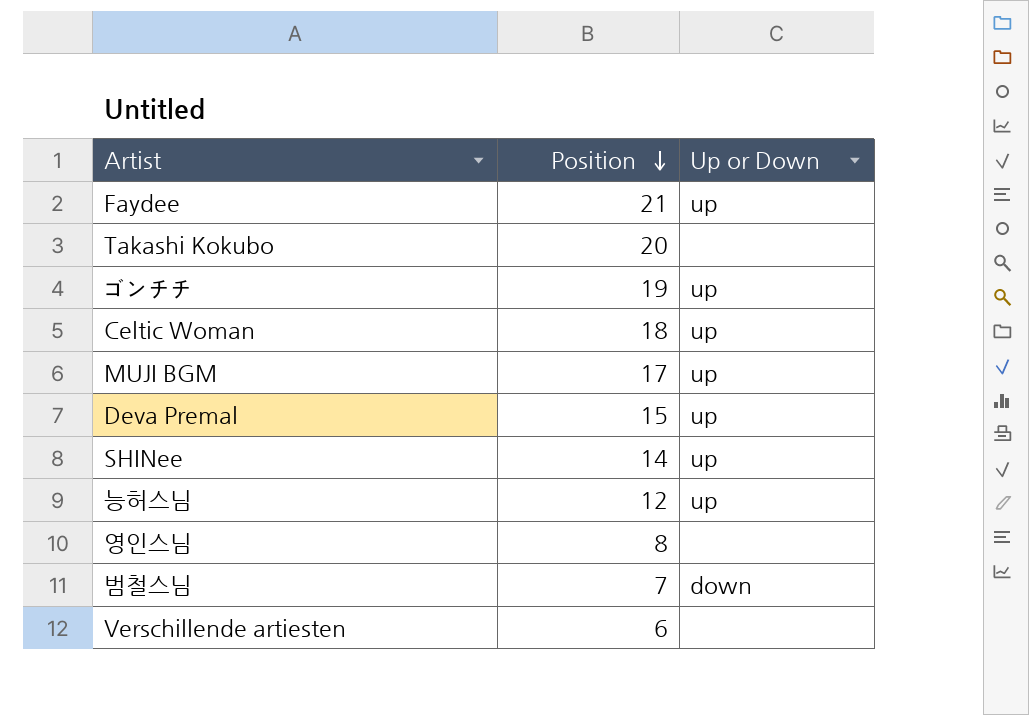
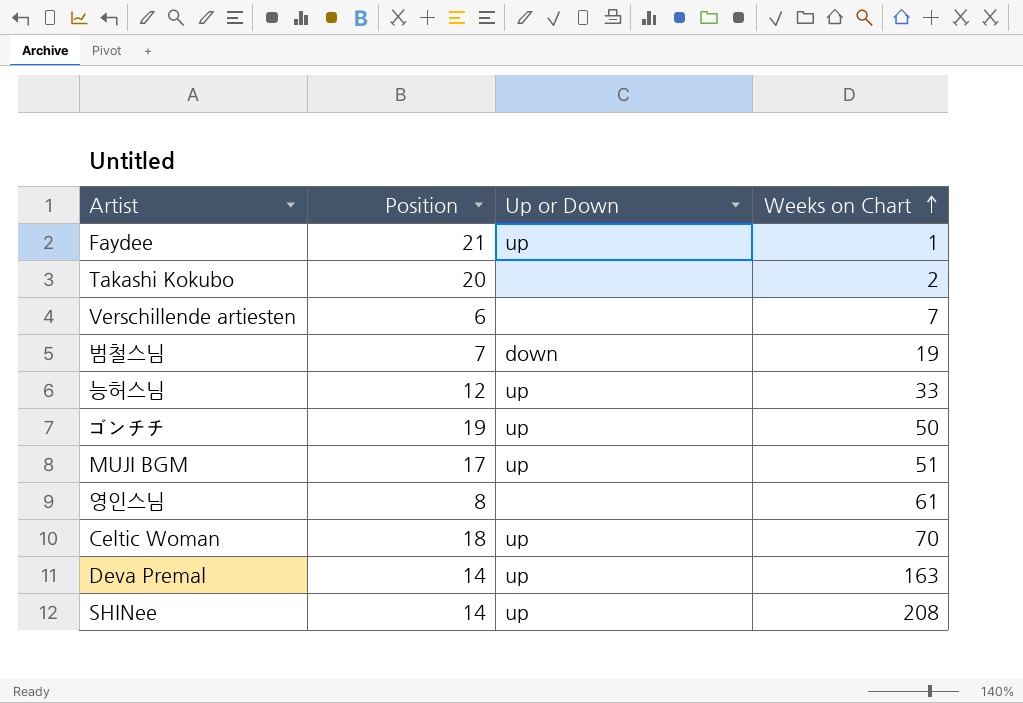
row order: Position descending -> Weeks on Chart ascending
column Weeks on Chart | position: none -> 4
Deva Premal | Position: 15 -> 14

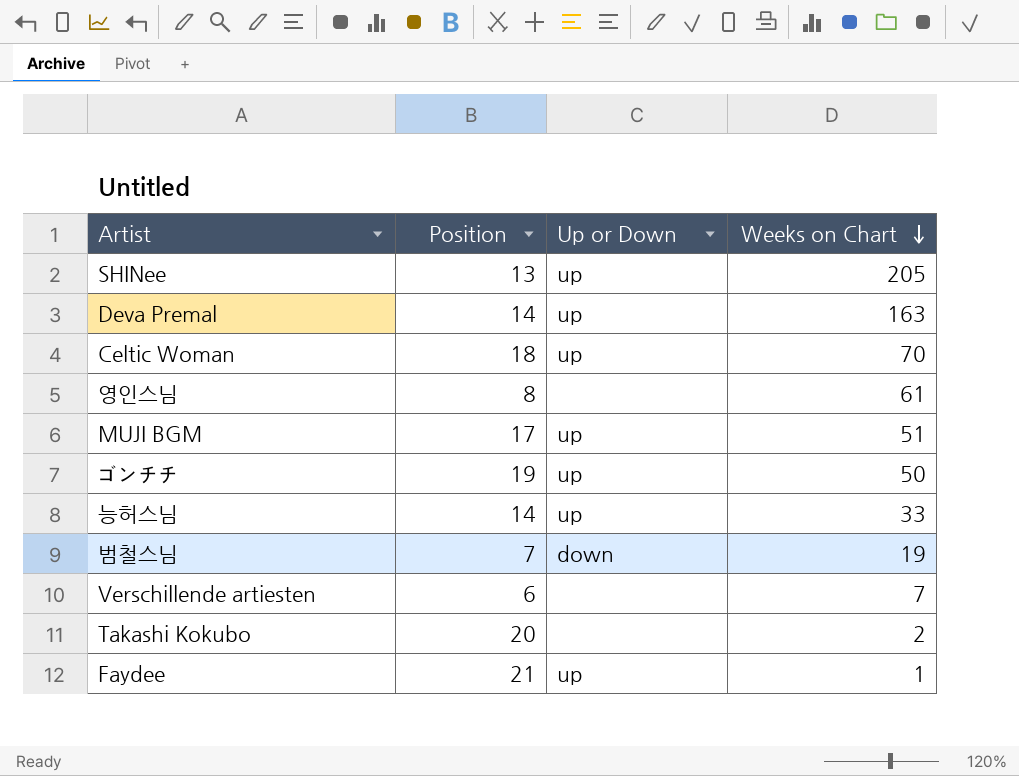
row order: Weeks on Chart ascending -> Weeks on Chart descending
SHINee | Position: 14 -> 13
SHINee | Weeks on Chart: 208 -> 205
능허스님 | Position: 12 -> 14

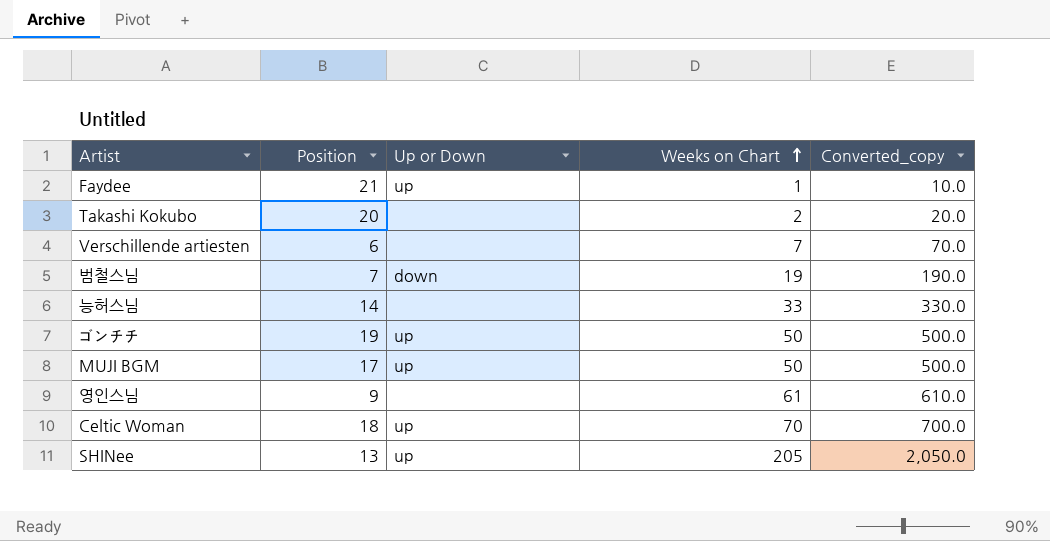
row order: Weeks on Chart descending -> Weeks on Chart ascending
column Converted_copy | formula: none -> [Weeks on Chart] * 10
row Deva Premal: 14 | up | 163 -> none
능허스님 | Up or Down: up -> none
MUJI BGM | Weeks on Chart: 51 -> 50
영인스님 | Position: 8 -> 9

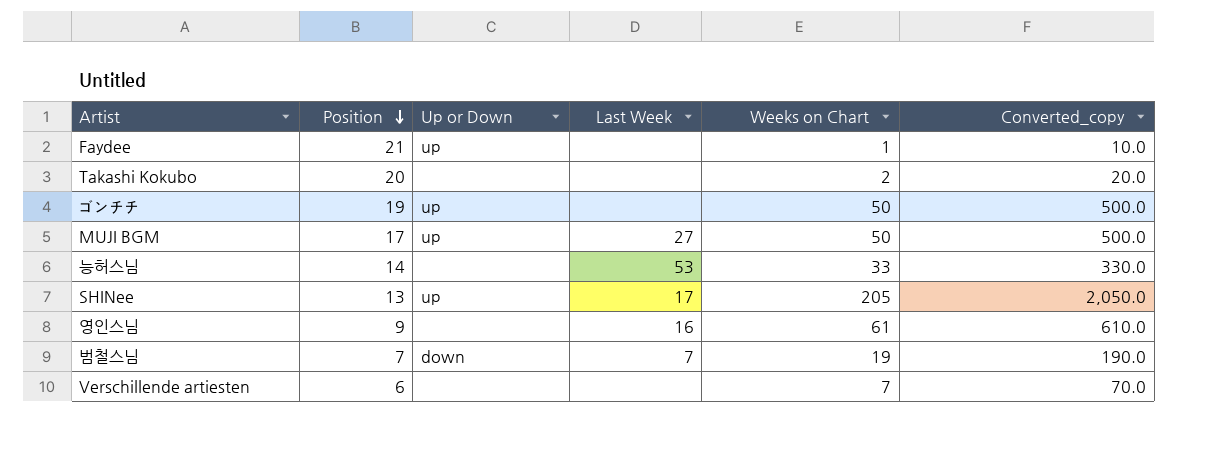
row order: Weeks on Chart ascending -> Position descending
column Last Week | position: none -> 4
row Celtic Woman: 18 | up | 70 | 700.0 -> none

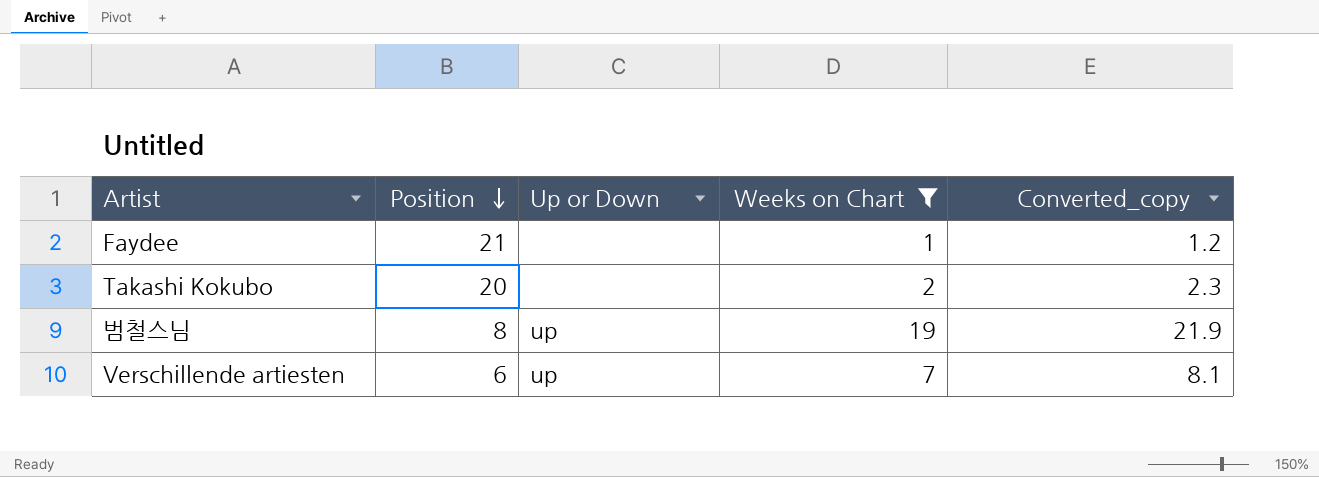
filter: none -> Weeks on Chart <= 19
column Last Week | position: 4 -> none
column Converted_copy | formula: [Weeks on Chart] * 10 -> [Weeks on Chart] * 1.15
Faydee | Up or Down: up -> none
범철스님 | Position: 7 -> 8
범철스님 | Up or Down: down -> up
Verschillende artiesten | Up or Down: none -> up

